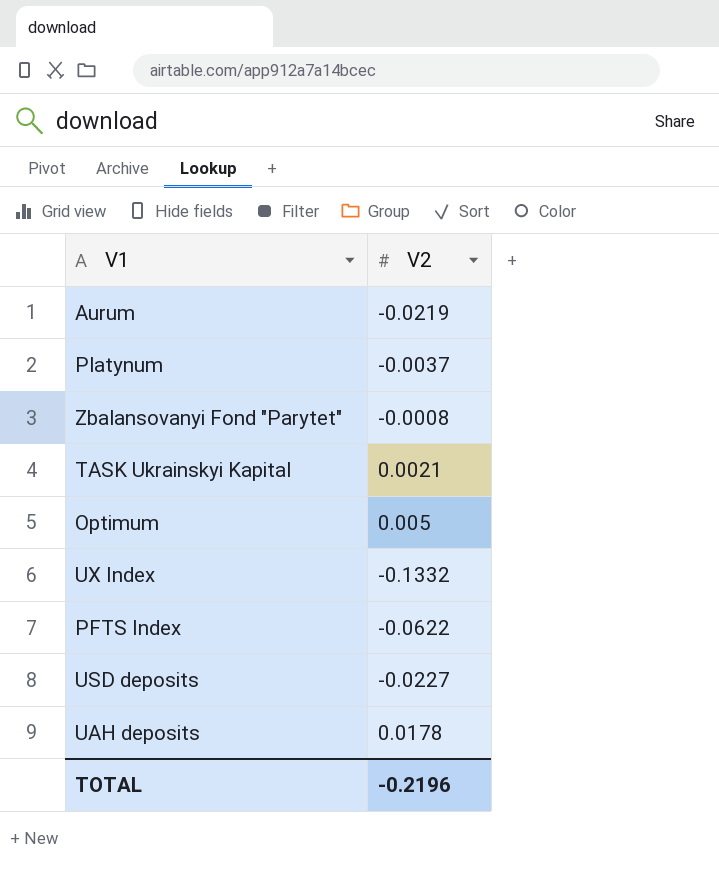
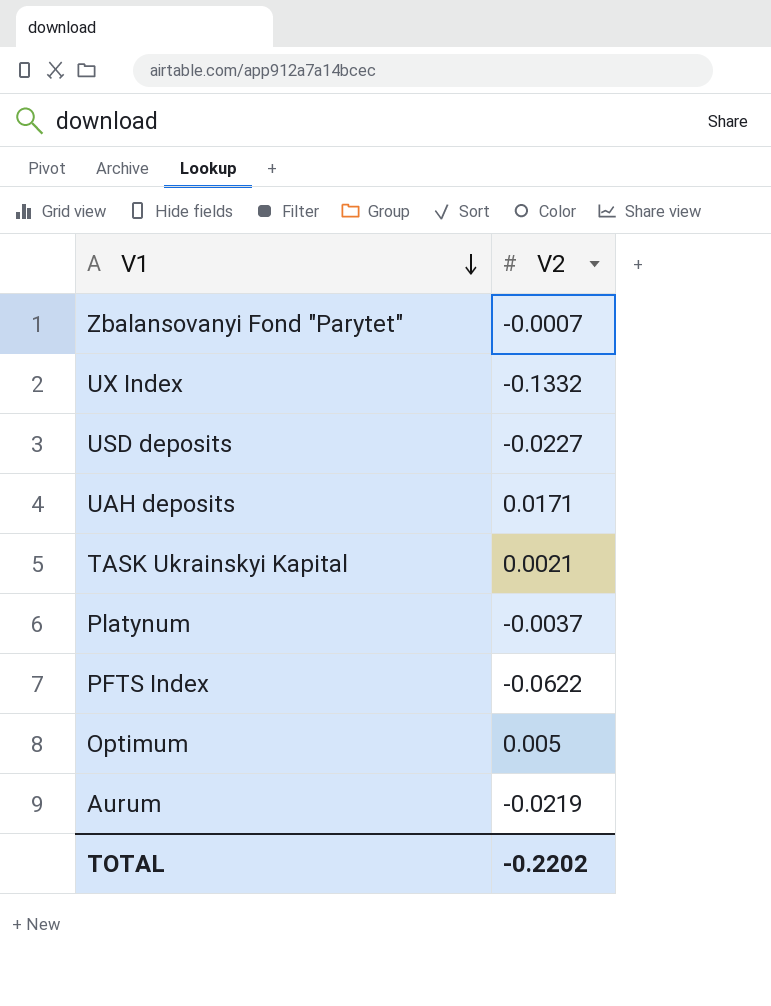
row order: none -> V1 descending
Zbalansovanyi Fond "Parytet" | V2: -0.0008 -> -0.0007
UAH deposits | V2: 0.0178 -> 0.0171
TOTAL | V2: -0.2196 -> -0.2202

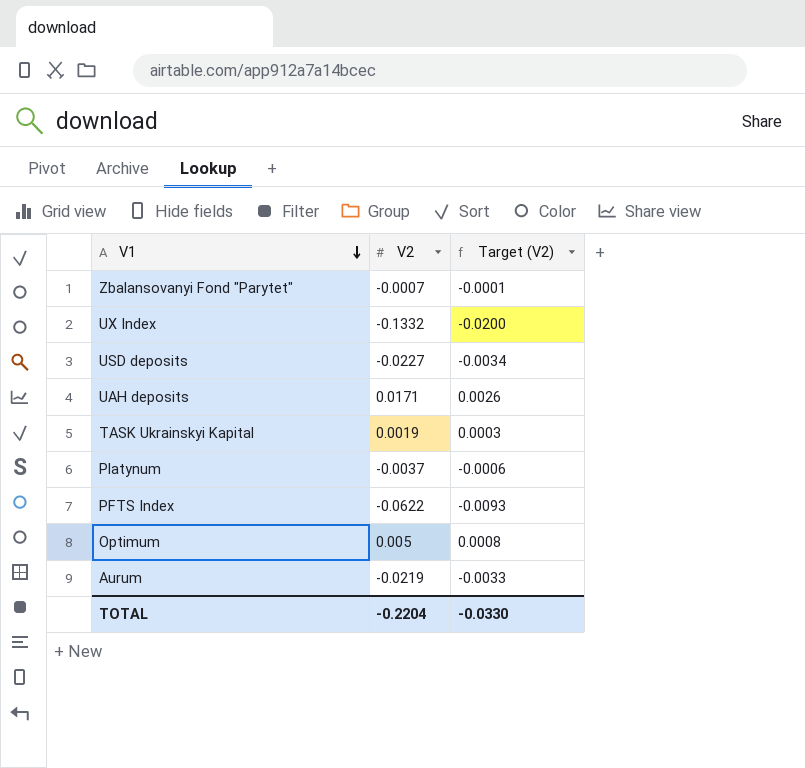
column Target (V2) | formula: none -> [V2] * 0.15
TASK Ukrainskyi Kapital | V2: 0.0021 -> 0.0019
TOTAL | V2: -0.2202 -> -0.2204

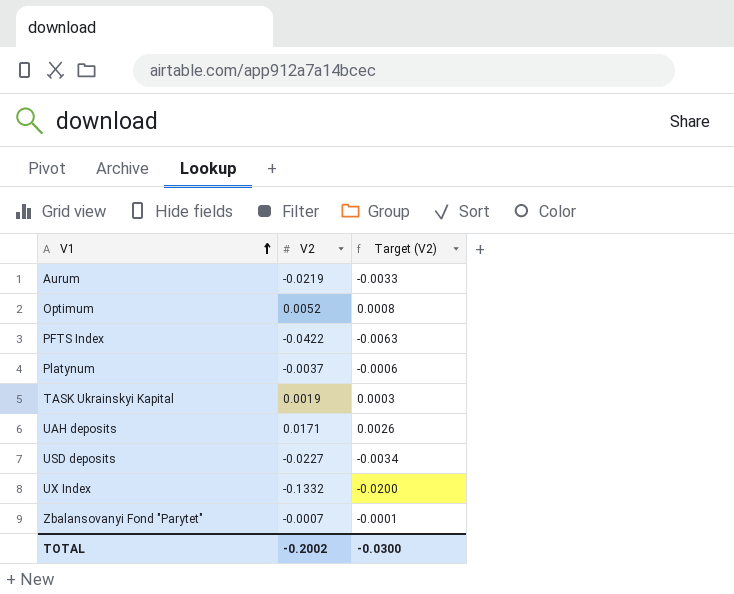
row order: V1 descending -> V1 ascending
Optimum | V2: 0.005 -> 0.0052
PFTS Index | V2: -0.0622 -> -0.0422
PFTS Index | Target (V2): -0.0093 -> -0.0063
TOTAL | V2: -0.2204 -> -0.2002
TOTAL | Target (V2): -0.0330 -> -0.0300

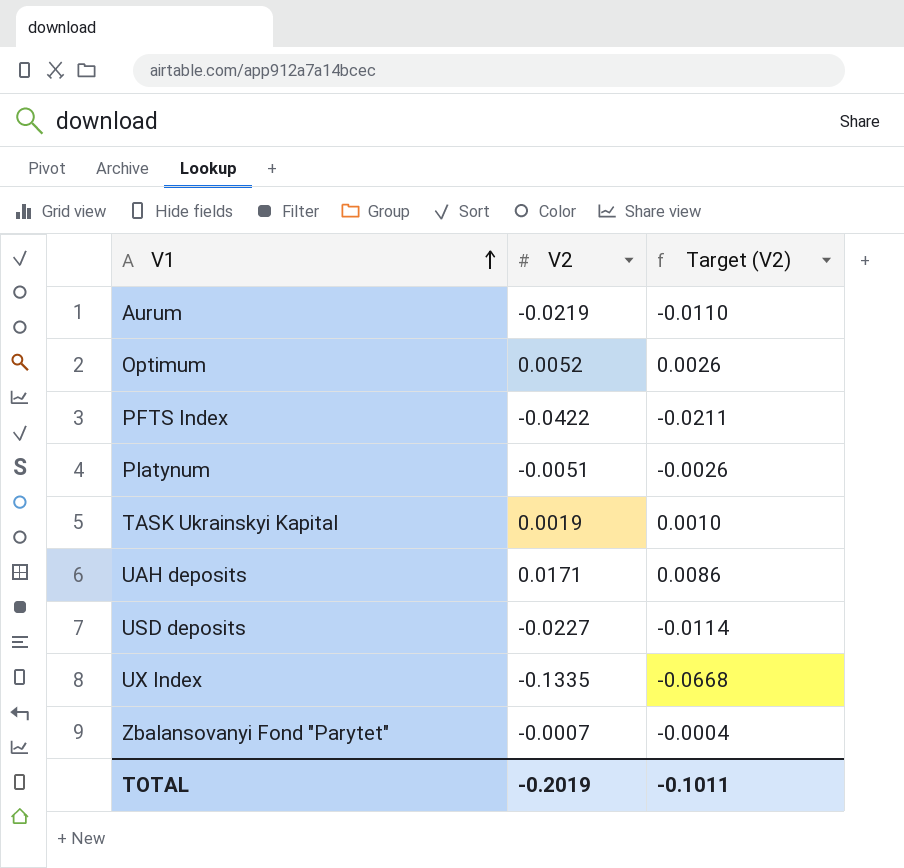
column Target (V2) | formula: [V2] * 0.15 -> [V2] * 0.5
Platynum | V2: -0.0037 -> -0.0051
UX Index | V2: -0.1332 -> -0.1335
TOTAL | V2: -0.2002 -> -0.2019
TOTAL | Target (V2): -0.0300 -> -0.1011

